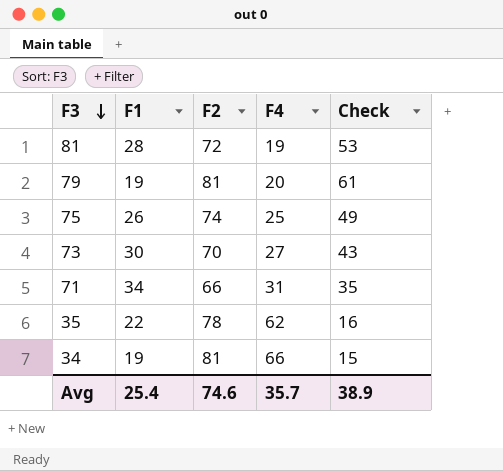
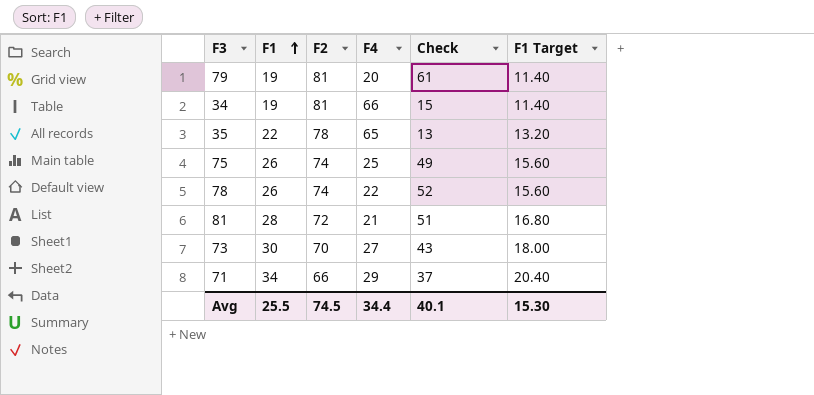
row order: F3 descending -> F1 ascending
column F1 Target | formula: none -> [F1] * 0.6
35 | F4: 62 -> 65
35 | Check: 16 -> 13
row 78: none -> 26 | 74 | 22 | 52 | 15.60
81 | F4: 19 -> 21
81 | Check: 53 -> 51
71 | F4: 31 -> 29
71 | Check: 35 -> 37
Avg | F1: 25.4 -> 25.5
Avg | F2: 74.6 -> 74.5
Avg | F4: 35.7 -> 34.4
Avg | Check: 38.9 -> 40.1

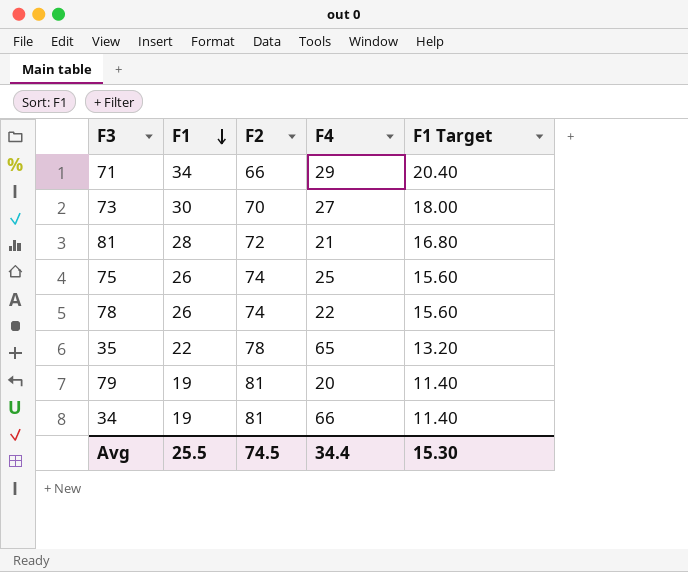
row order: F1 ascending -> F1 descending
column Check | formula: [F2] - [F4] -> none

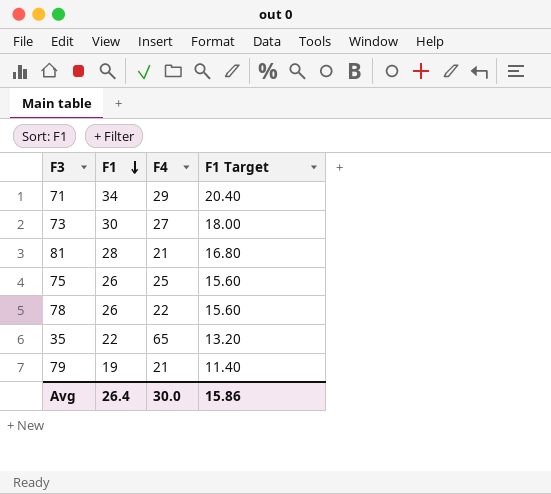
column F2 | position: 3 -> none
row 34: 19 | 81 | 66 | 11.40 -> none
79 | F4: 20 -> 21
Avg | F1: 25.5 -> 26.4
Avg | F4: 34.4 -> 30.0
Avg | F1 Target: 15.30 -> 15.86

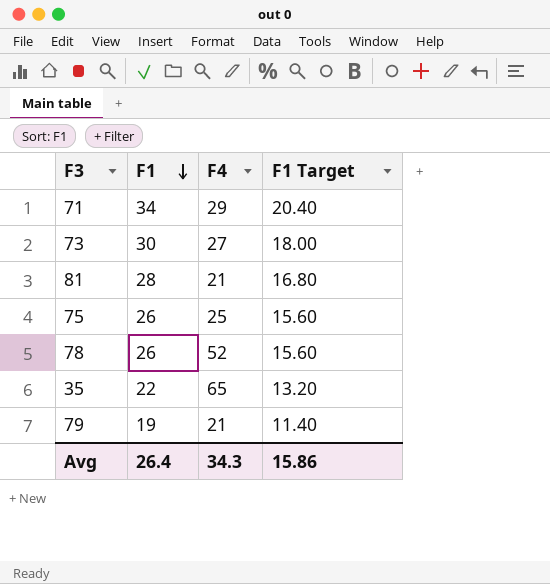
78 | F4: 22 -> 52
Avg | F4: 30.0 -> 34.3

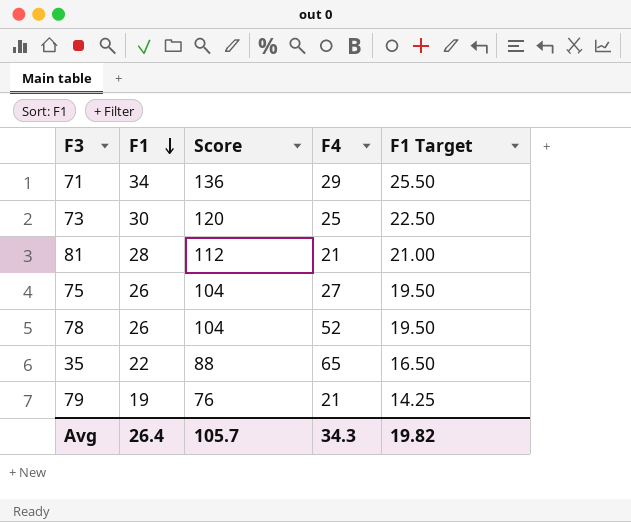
column Score | formula: none -> [F1] * 4
column F1 Target | formula: [F1] * 0.6 -> [F1] * 0.75
73 | F4: 27 -> 25
75 | F4: 25 -> 27
Avg | F1 Target: 15.86 -> 19.82

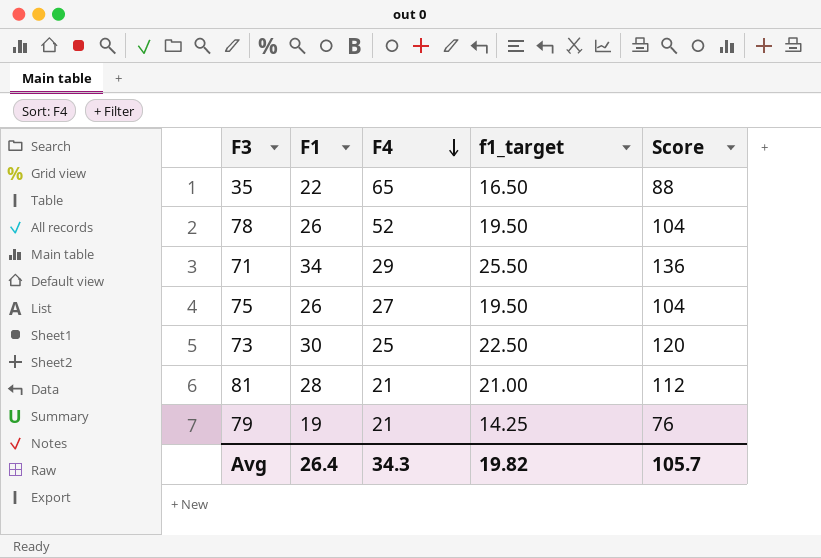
row order: F1 descending -> F4 descending
column name: F1 Target -> f1_target
column Score | position: 3 -> 5

